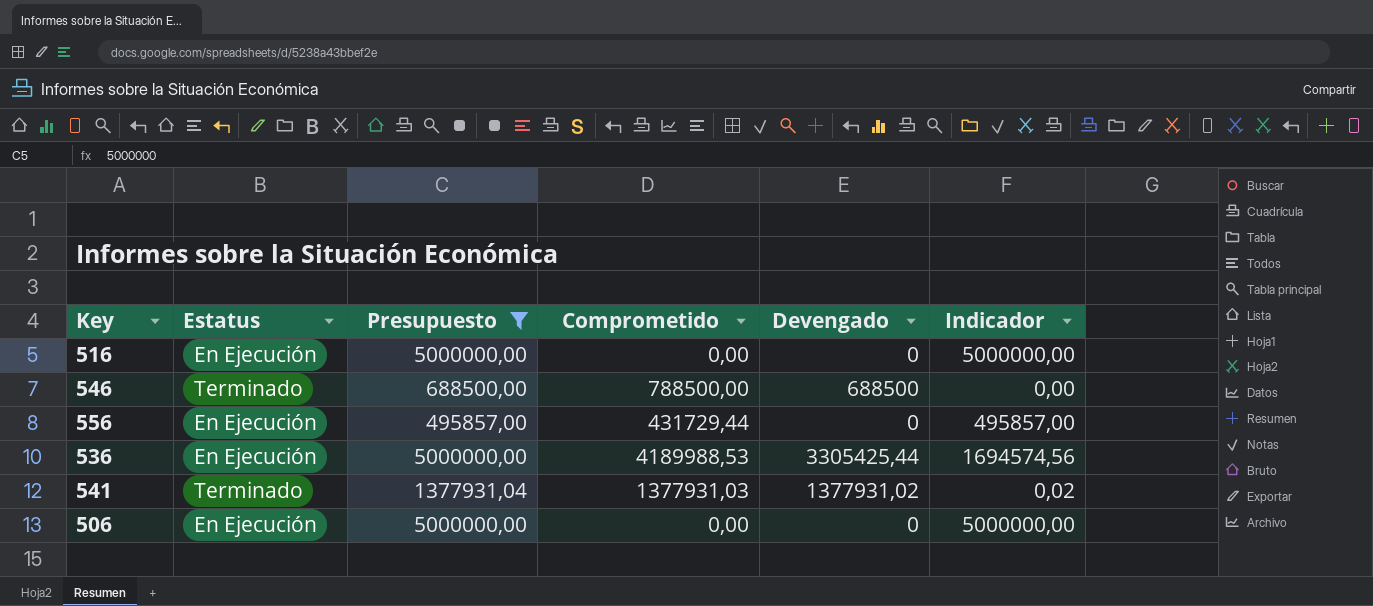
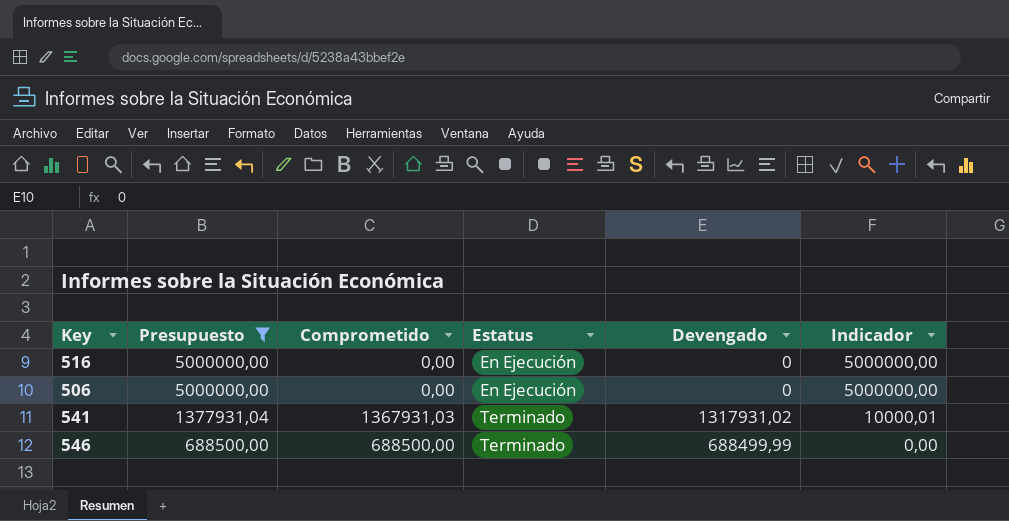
row order: none -> Presupuesto descending
column Estatus | position: 2 -> 4
column Indicador | formula: [Presupuesto] - [Devengado] -> [Presupuesto] - [Comprometido]
row 556: En Ejecución | 495857,00 | 431729,44 | 0 | 495857,00 -> none
row 536: En Ejecución | 5000000,00 | 4189988,53 | 3305425,44 | 1694574,56 -> none
541 | Comprometido: 1377931,03 -> 1367931,03
541 | Devengado: 1377931,02 -> 1317931,02
546 | Comprometido: 788500,00 -> 688500,00
546 | Devengado: 688500 -> 688499,99

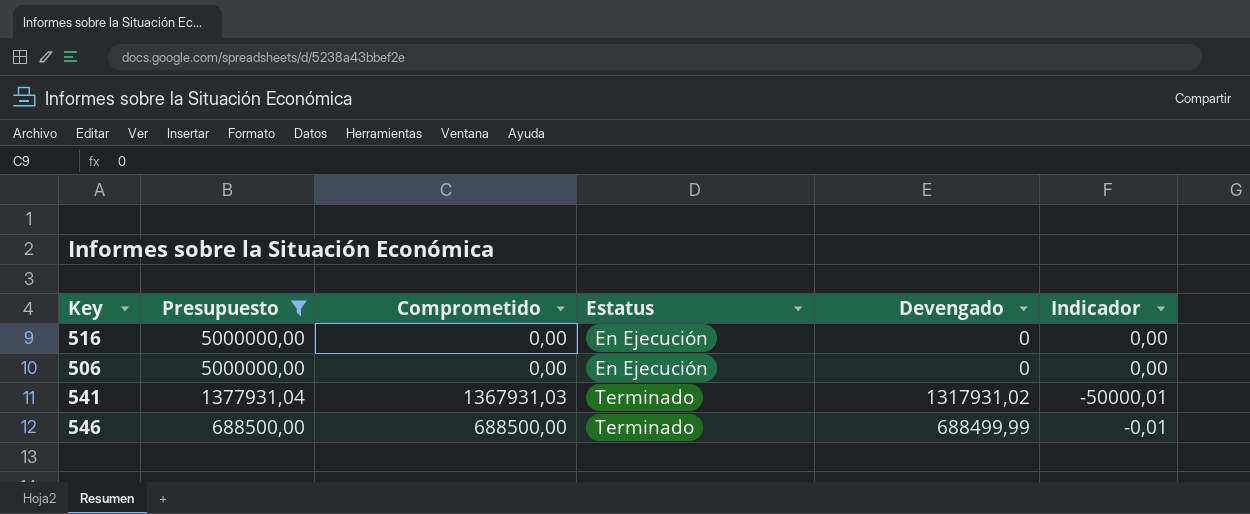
column Indicador | formula: [Presupuesto] - [Comprometido] -> [Devengado] - [Comprometido]

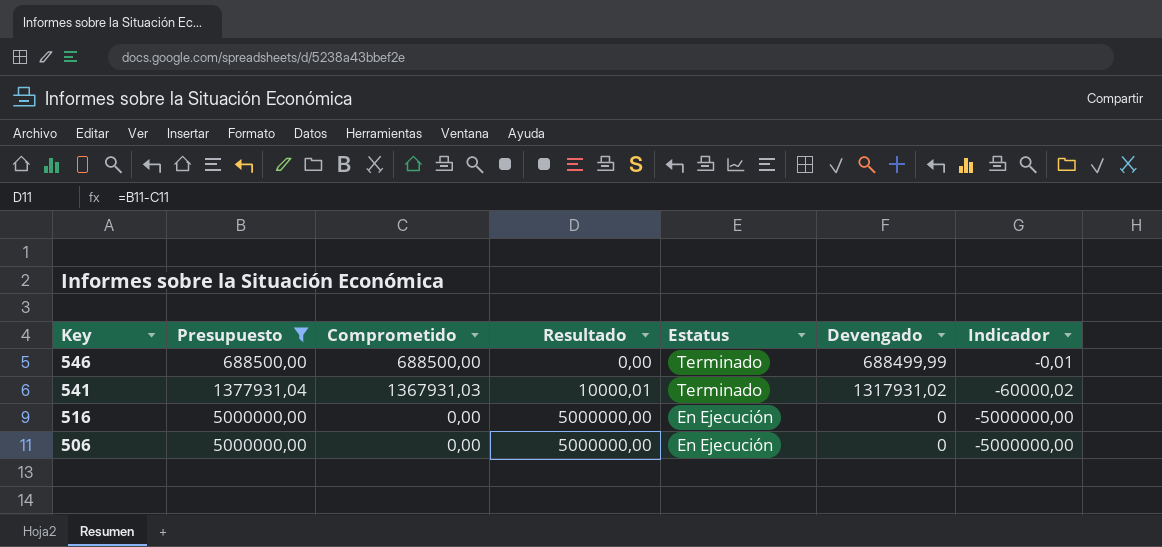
row order: Presupuesto descending -> Key descending
column Resultado | formula: none -> [Presupuesto] - [Comprometido]
column Indicador | formula: [Devengado] - [Comprometido] -> [Devengado] - [Presupuesto]

